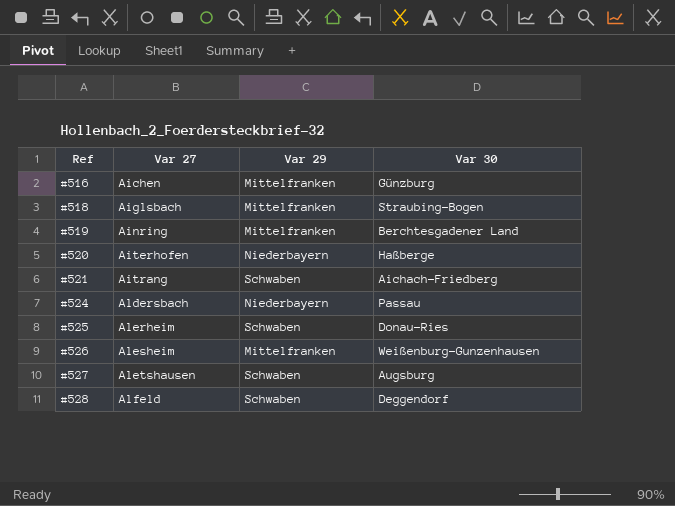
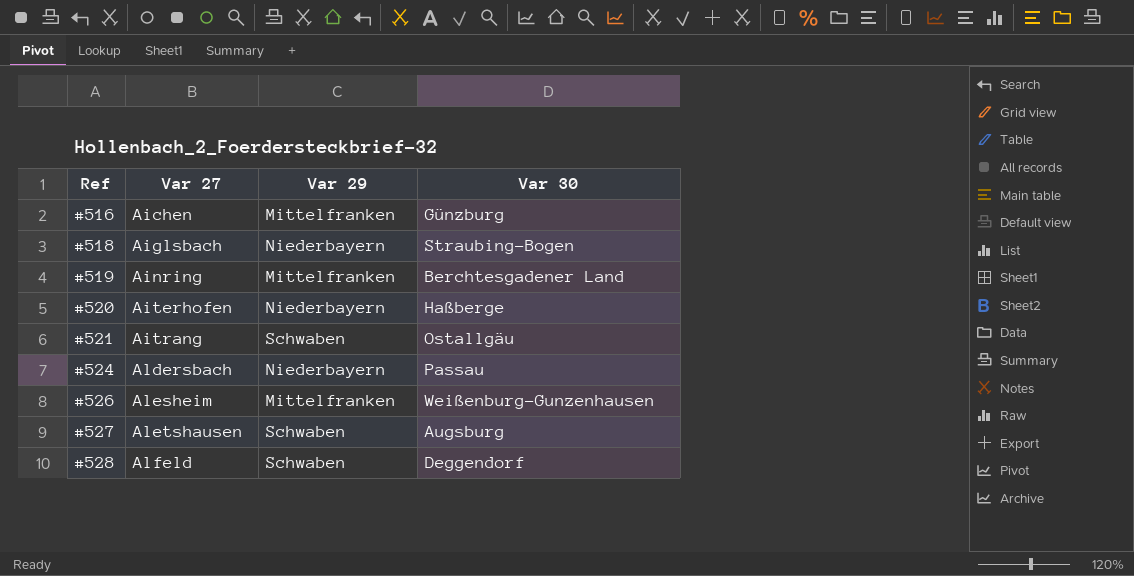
row #525: Alerheim | Schwaben | Donau-Ries -> none
#518 | Var 29: Mittelfranken -> Niederbayern
#521 | Var 30: Aichach-Friedberg -> Ostallgäu

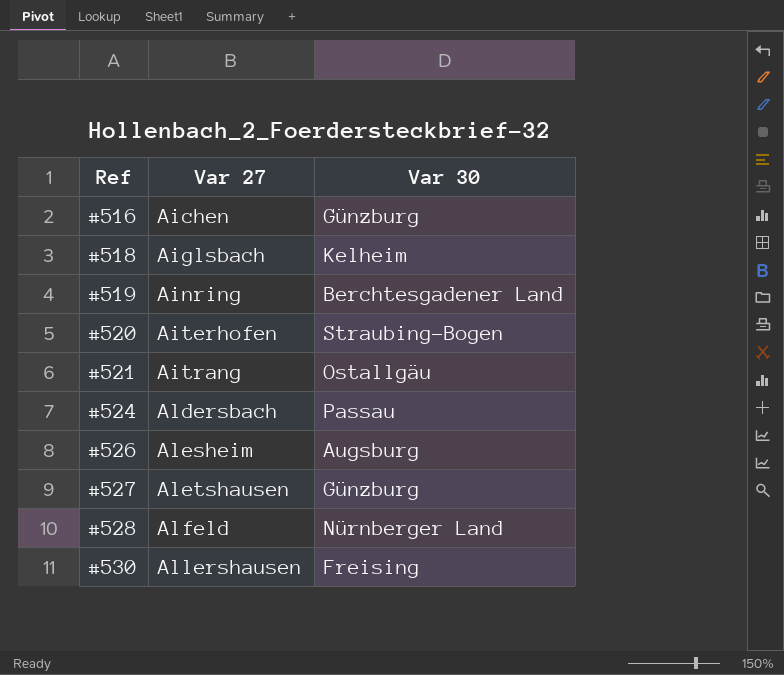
column Var 29 | position: 3 -> none
#518 | Var 30: Straubing-Bogen -> Kelheim
#520 | Var 30: Haßberge -> Straubing-Bogen
#526 | Var 30: Weißenburg-Gunzenhausen -> Augsburg
#527 | Var 30: Augsburg -> Günzburg
#528 | Var 30: Deggendorf -> Nürnberger Land
row #530: none -> Allershausen | Freising

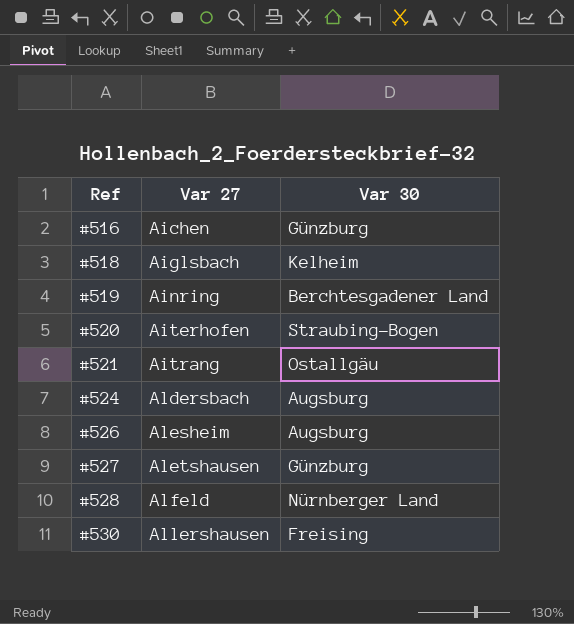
#524 | Var 30: Passau -> Augsburg

